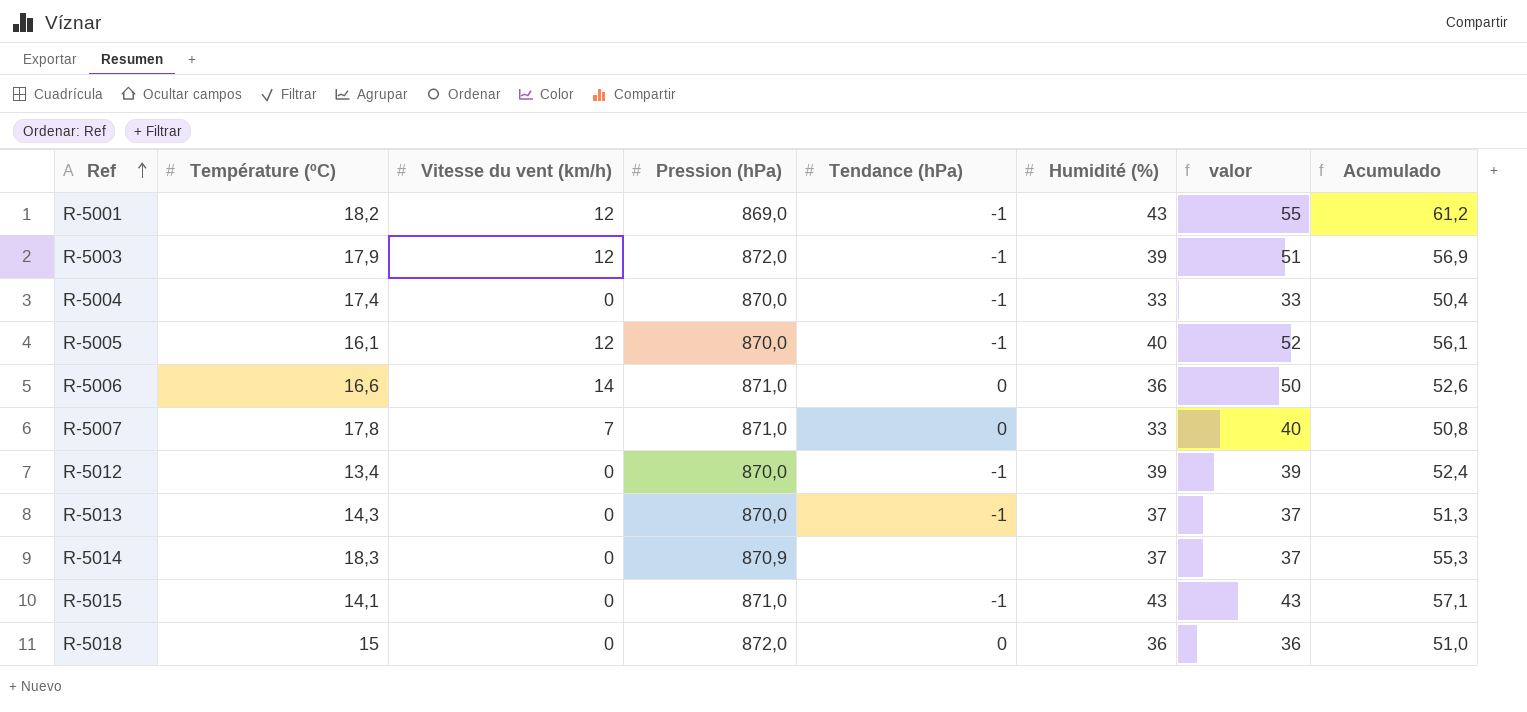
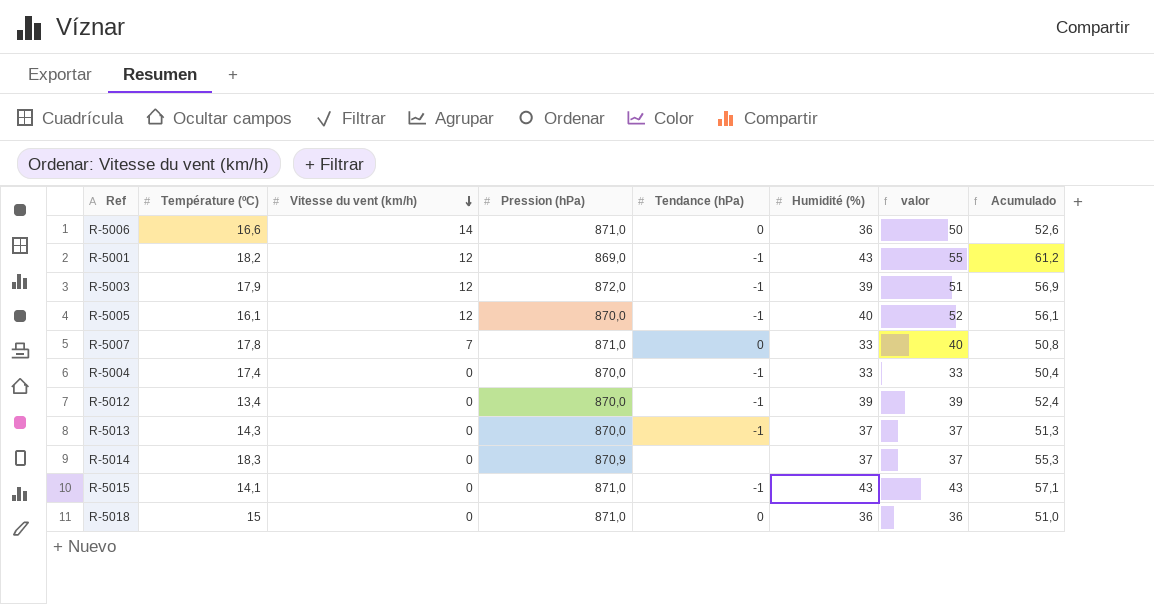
row order: Ref ascending -> Vitesse du vent (km/h) descending
R-5018 | Pression (hPa): 872,0 -> 871,0

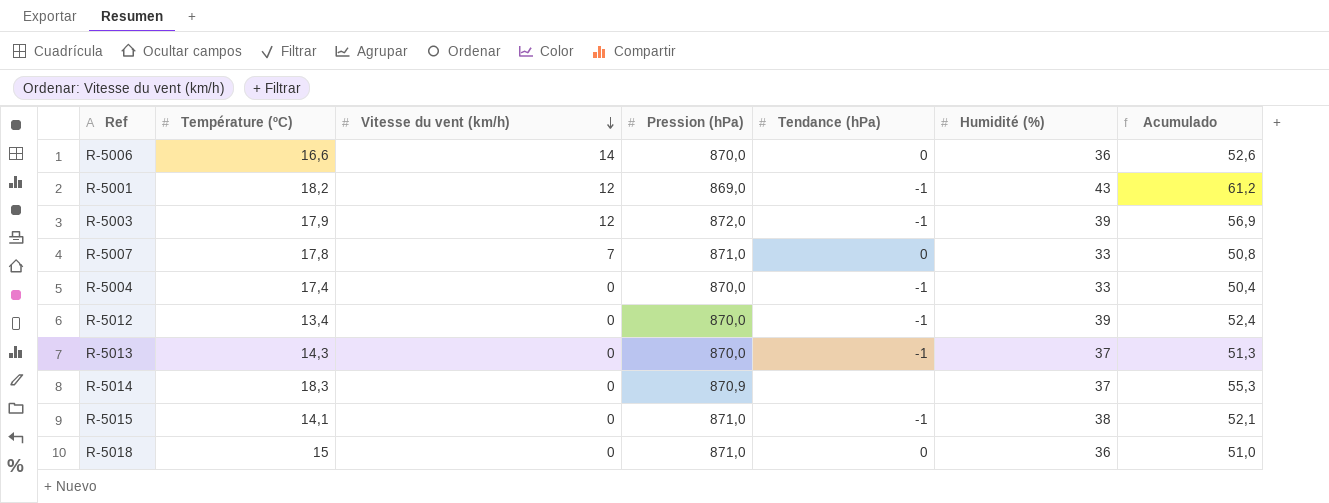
column valor | formula: [Vitesse du vent (km/h)] + [Humidité (%)] -> none
row R-5005: 16,1 | 12 | 870,0 | -1 | 40 | 52 | 56,1 -> none
R-5006 | Pression (hPa): 871,0 -> 870,0
R-5015 | Humidité (%): 43 -> 38
R-5015 | Acumulado: 57,1 -> 52,1

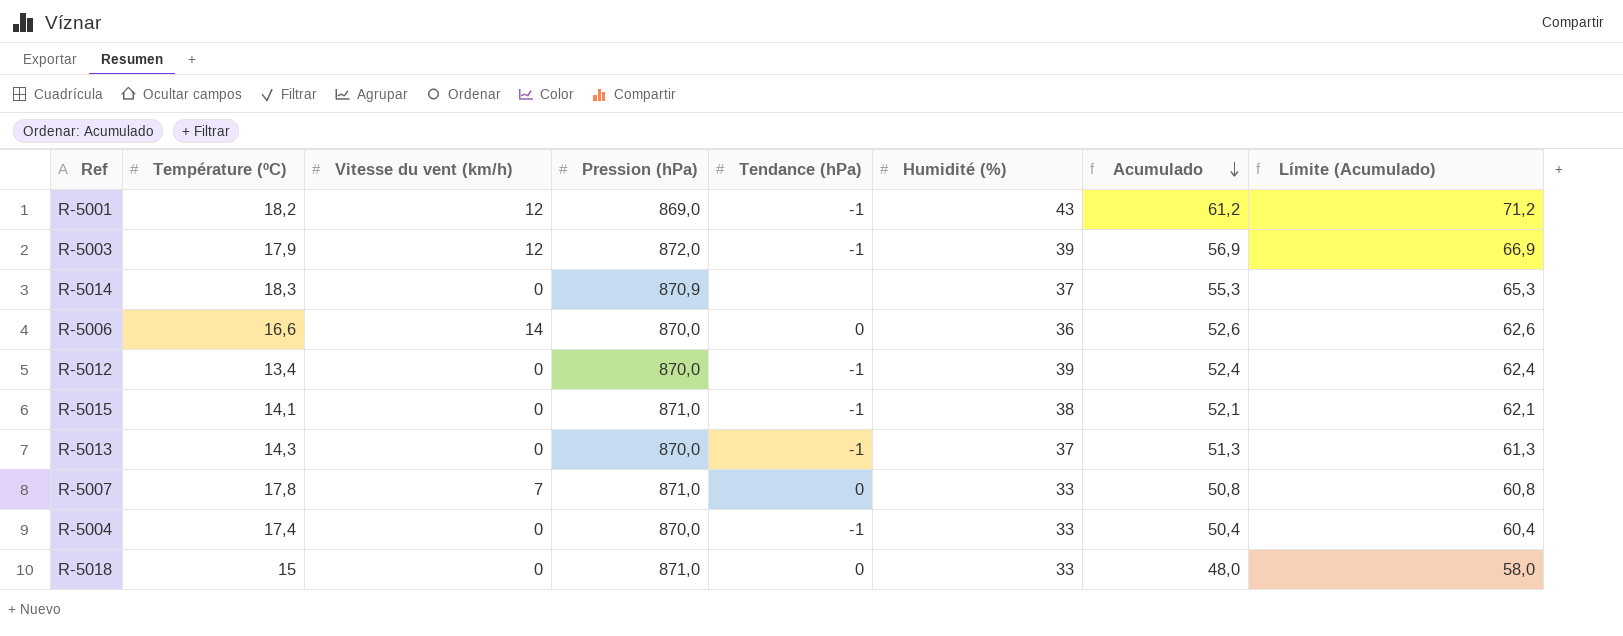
row order: Vitesse du vent (km/h) descending -> Acumulado descending
column Límite (Acumulado) | formula: none -> [Acumulado] + 10
R-5018 | Humidité (%): 36 -> 33
R-5018 | Acumulado: 51,0 -> 48,0

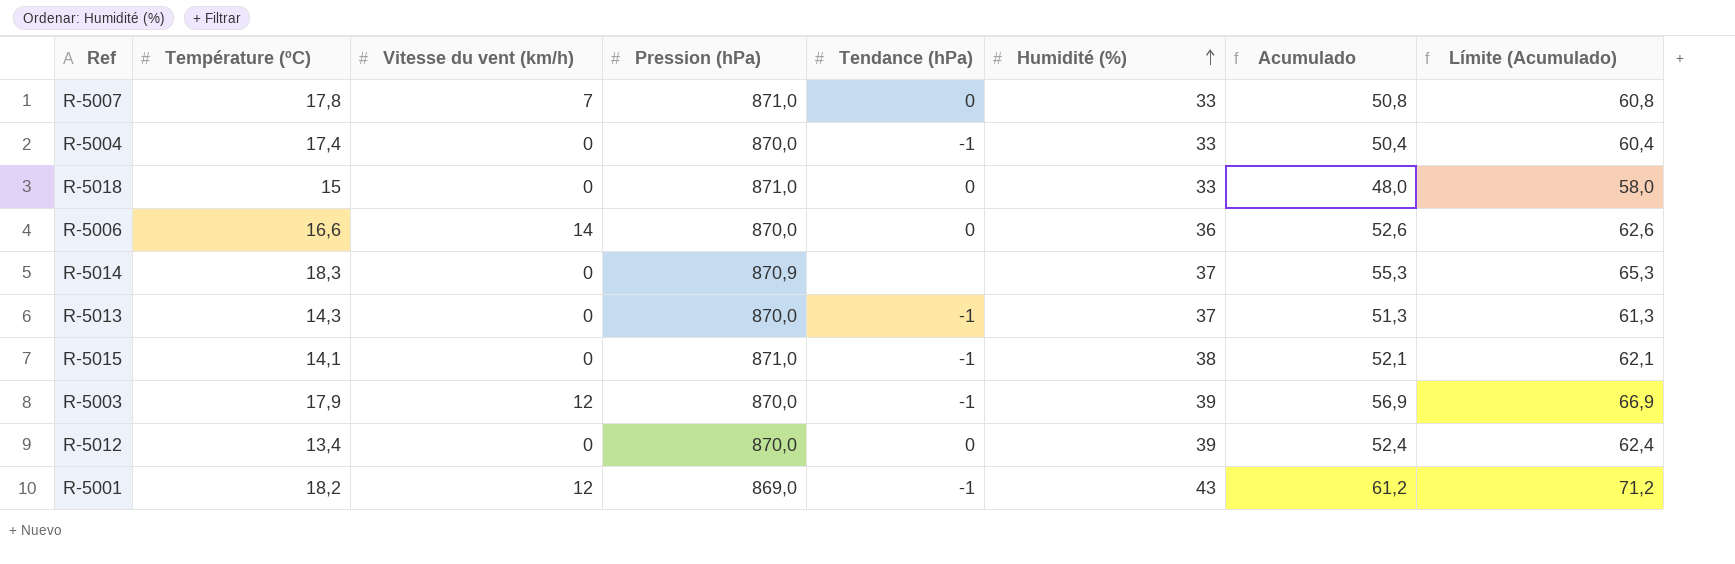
row order: Acumulado descending -> Humidité (%) ascending
R-5003 | Pression (hPa): 872,0 -> 870,0
R-5012 | Tendance (hPa): -1 -> 0

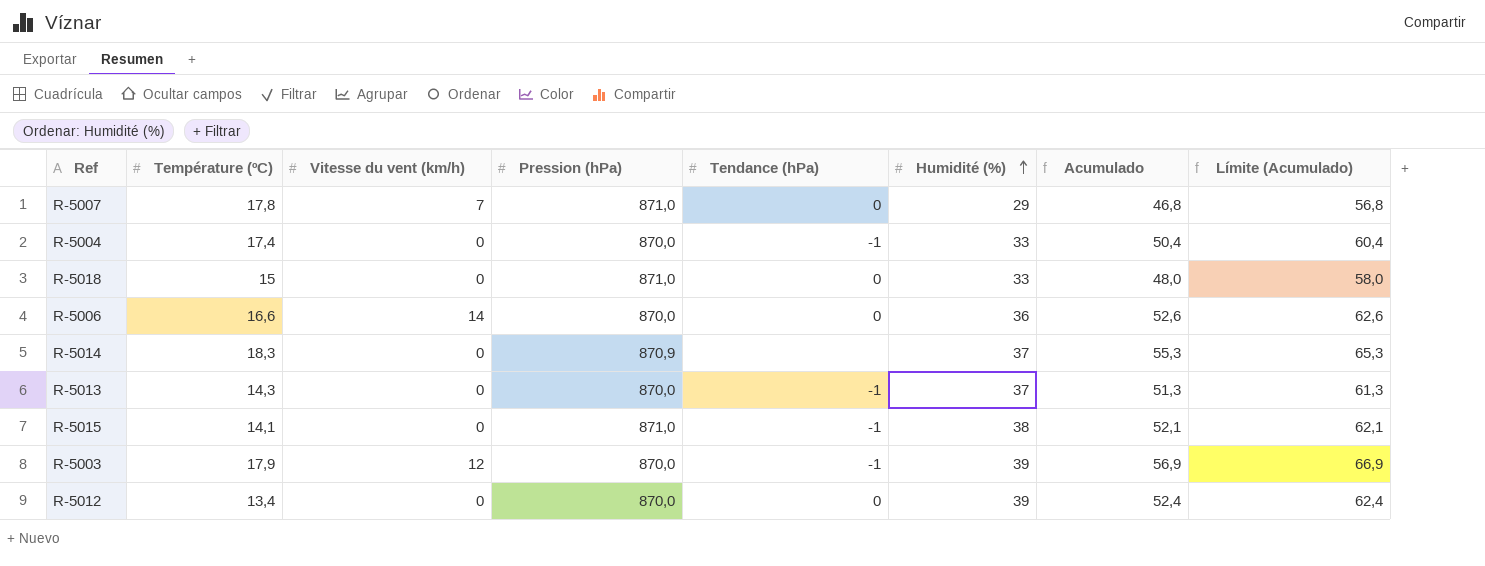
row R-5001: 18,2 | 12 | 869,0 | -1 | 43 | 61,2 | 71,2 -> none
R-5007 | Humidité (%): 33 -> 29
R-5007 | Acumulado: 50,8 -> 46,8
R-5007 | Límite (Acumulado): 60,8 -> 56,8

